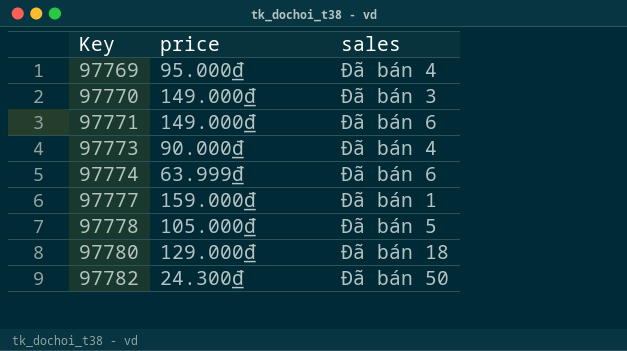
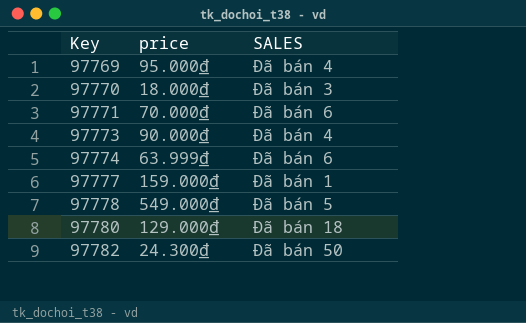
column name: sales -> SALES
97770 | price: 149.000₫ -> 18.000₫
97771 | price: 149.000₫ -> 70.000₫
97778 | price: 105.000₫ -> 549.000₫

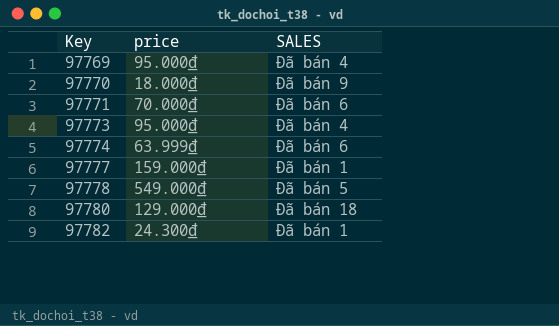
97770 | SALES: Đã bán 3 -> Đã bán 9
97773 | price: 90.000₫ -> 95.000₫
97782 | SALES: Đã bán 50 -> Đã bán 1

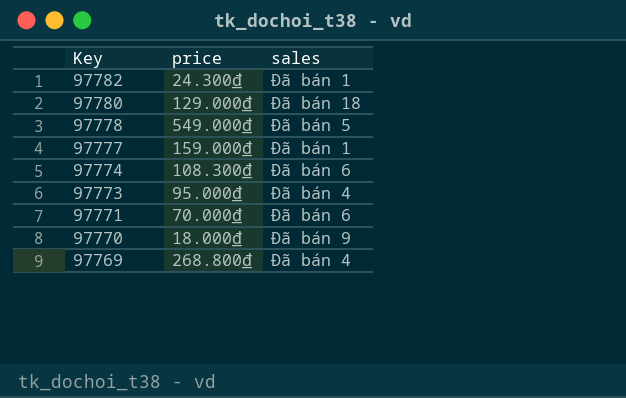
row order: Key ascending -> Key descending
column name: SALES -> sales
97774 | price: 63.999₫ -> 108.300₫
97769 | price: 95.000₫ -> 268.800₫

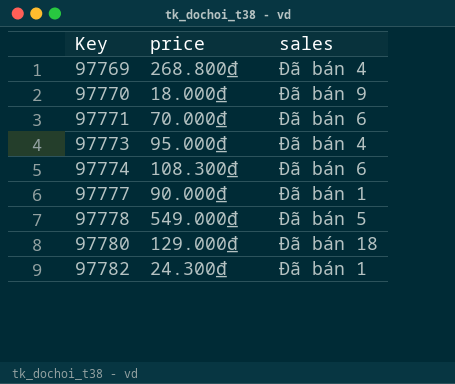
row order: Key descending -> Key ascending
97777 | price: 159.000₫ -> 90.000₫

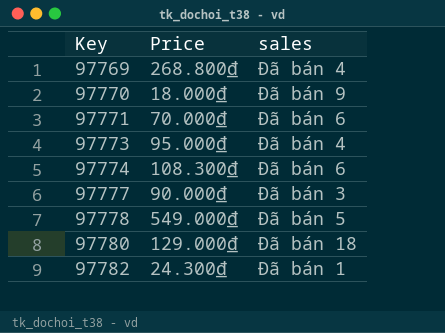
column name: price -> Price
97777 | sales: Đã bán 1 -> Đã bán 3

